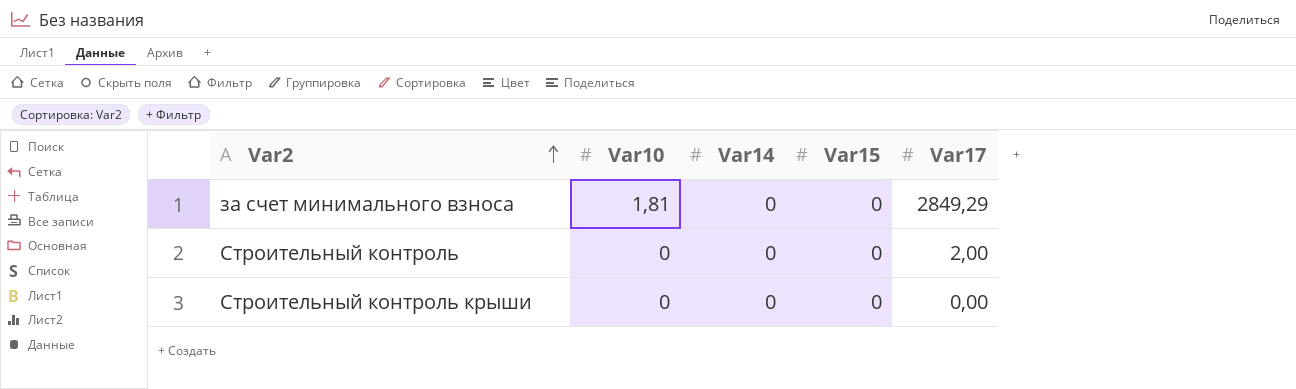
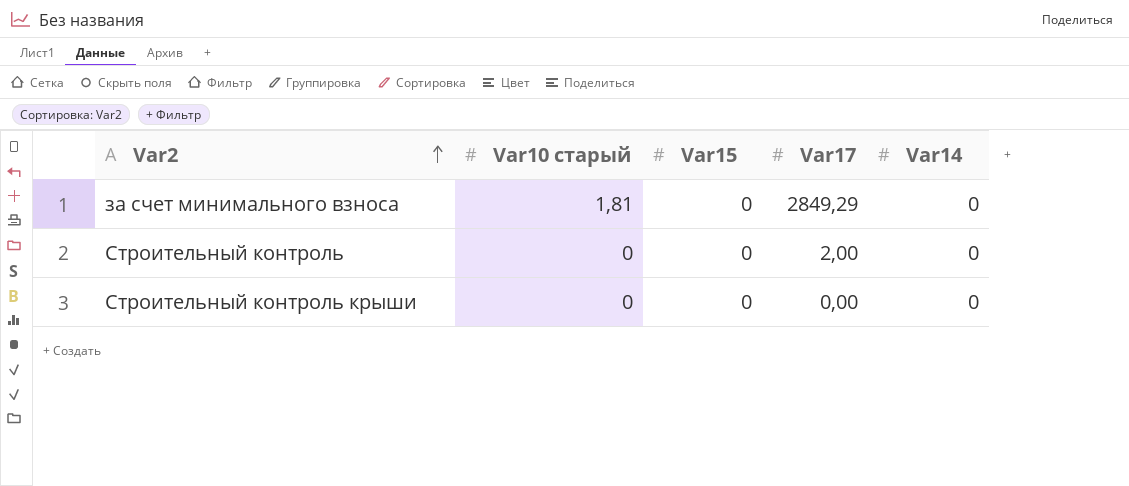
column name: Var10 -> Var10 старый
column Var14 | position: 3 -> 5

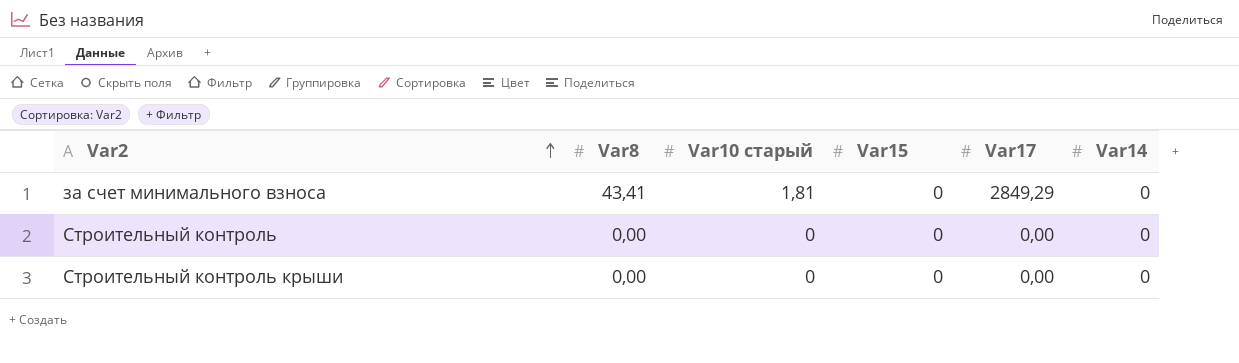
column Var8 | position: none -> 2
Строительный контроль | Var17: 2,00 -> 0,00

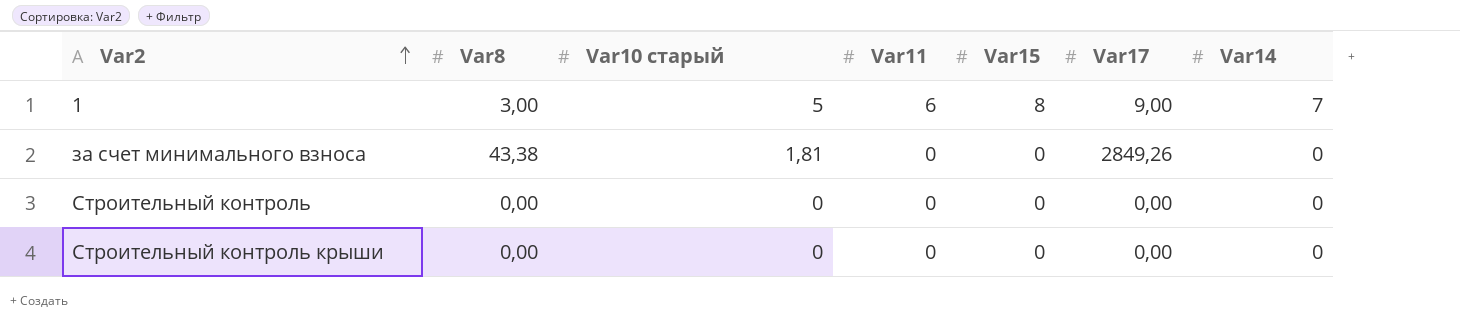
column Var11 | position: none -> 4
row 1: none -> 3,00 | 5 | 6 | 8 | 9,00 | 7
за счет минимального взноса | Var8: 43,41 -> 43,38
за счет минимального взноса | Var17: 2849,29 -> 2849,26

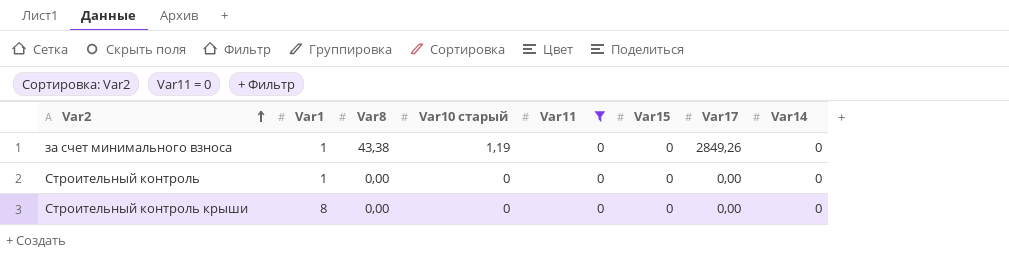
filter: none -> Var11 = 0
column Var1 | position: none -> 2
за счет минимального взноса | Var10 старый: 1,81 -> 1,19

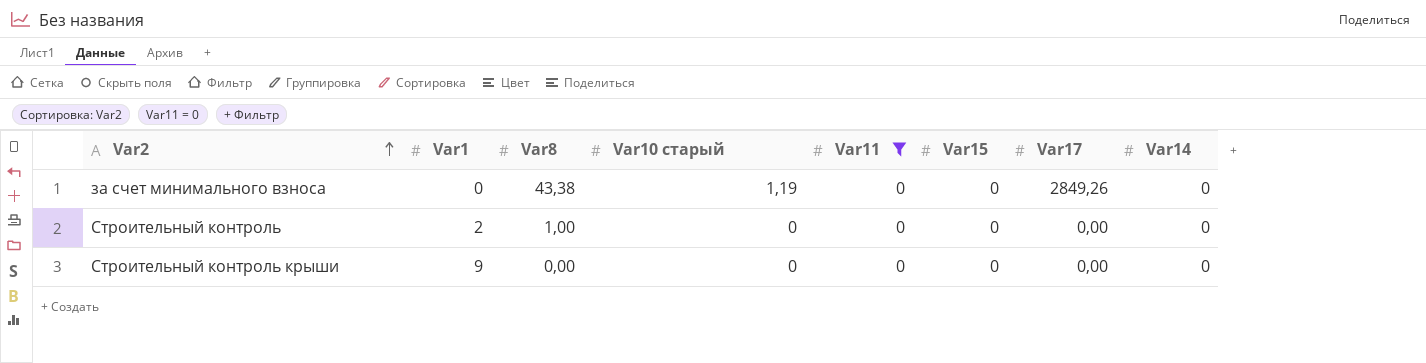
за счет минимального взноса | Var1: 1 -> 0
Строительный контроль | Var1: 1 -> 2
Строительный контроль | Var8: 0,00 -> 1,00
Строительный контроль крыши | Var1: 8 -> 9

